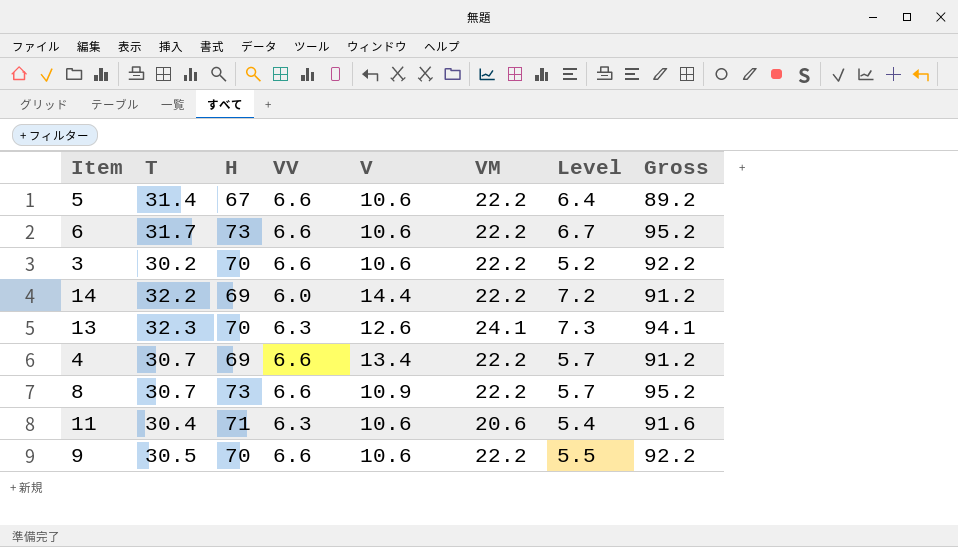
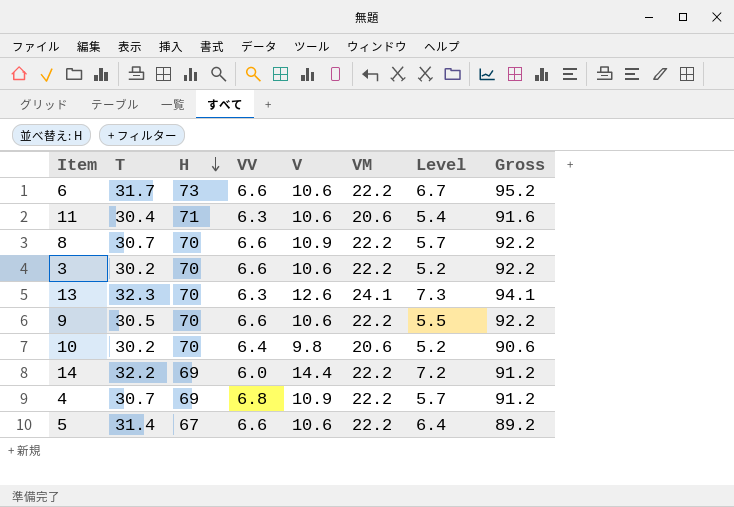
row order: none -> H descending
8 | H: 73 -> 70
8 | Gross: 95.2 -> 92.2
row 10: none -> 30.2 | 70 | 6.4 | 9.8 | 20.6 | 5.2 | 90.6
4 | VV: 6.6 -> 6.8
4 | V: 13.4 -> 10.9

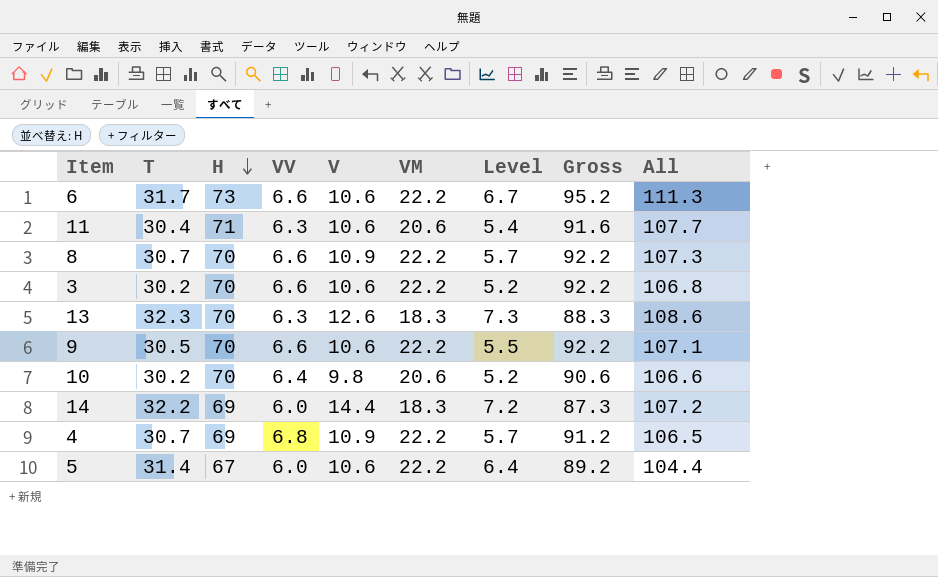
column All | formula: none -> [T] + [H] + [VV]
13 | VM: 24.1 -> 18.3
13 | Gross: 94.1 -> 88.3
14 | VM: 22.2 -> 18.3
14 | Gross: 91.2 -> 87.3
5 | VV: 6.6 -> 6.0

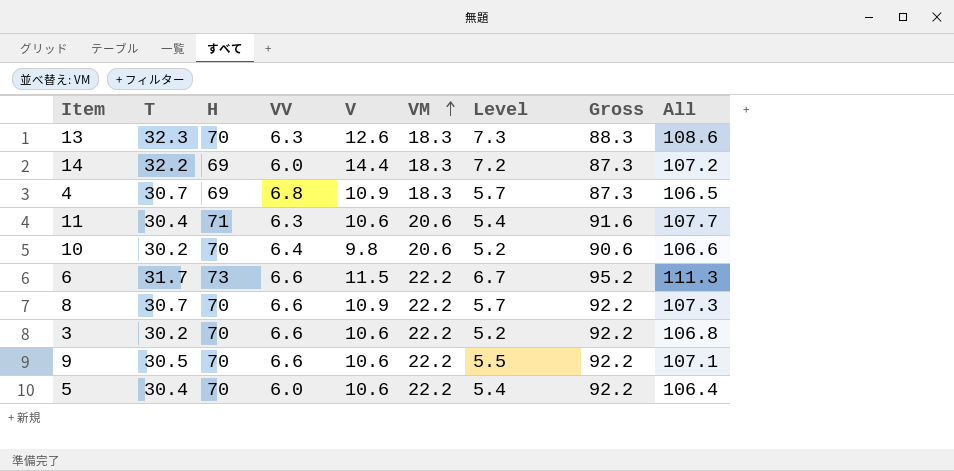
row order: H descending -> VM ascending
4 | VM: 22.2 -> 18.3
4 | Gross: 91.2 -> 87.3
6 | V: 10.6 -> 11.5
5 | T: 31.4 -> 30.4
5 | H: 67 -> 70
5 | Level: 6.4 -> 5.4
5 | Gross: 89.2 -> 92.2
5 | All: 104.4 -> 106.4

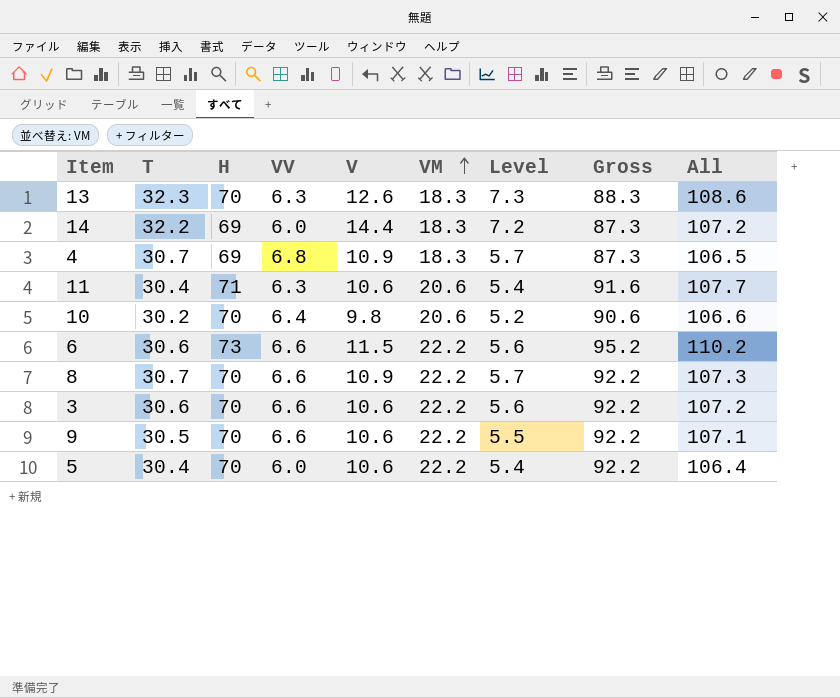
6 | T: 31.7 -> 30.6
6 | Level: 6.7 -> 5.6
6 | All: 111.3 -> 110.2
3 | T: 30.2 -> 30.6
3 | Level: 5.2 -> 5.6
3 | All: 106.8 -> 107.2

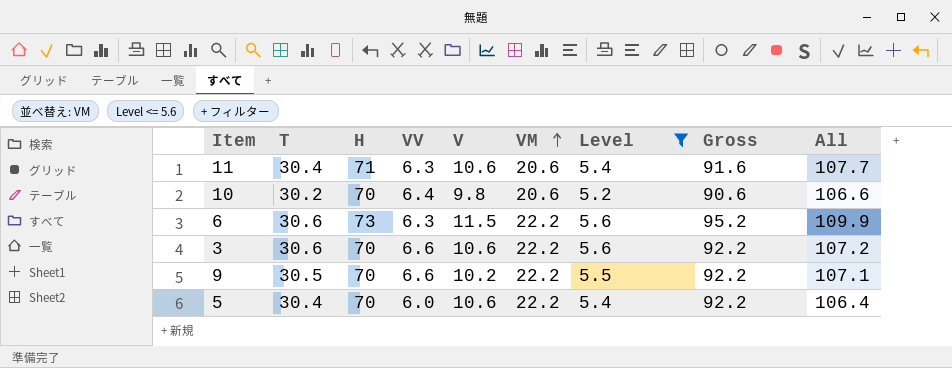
filter: none -> Level <= 5.6
6 | VV: 6.6 -> 6.3
6 | All: 110.2 -> 109.9
9 | V: 10.6 -> 10.2

